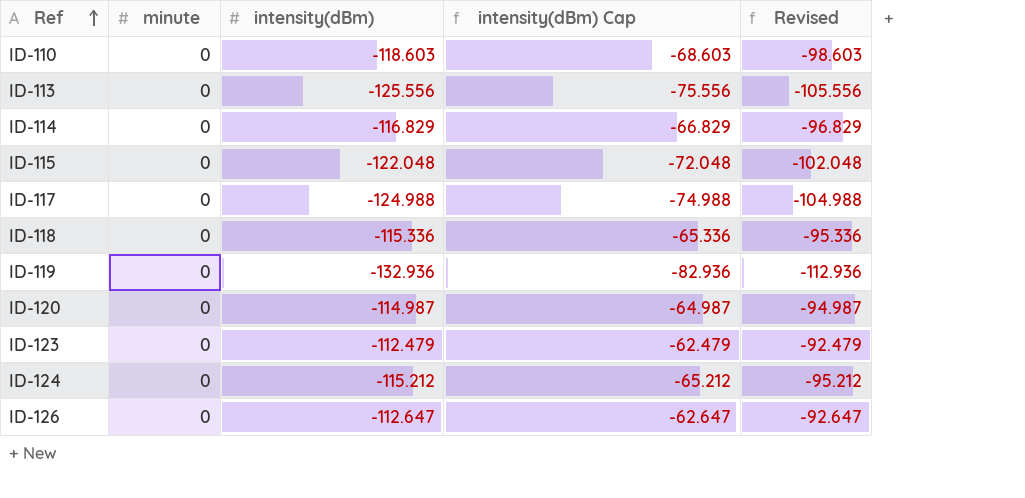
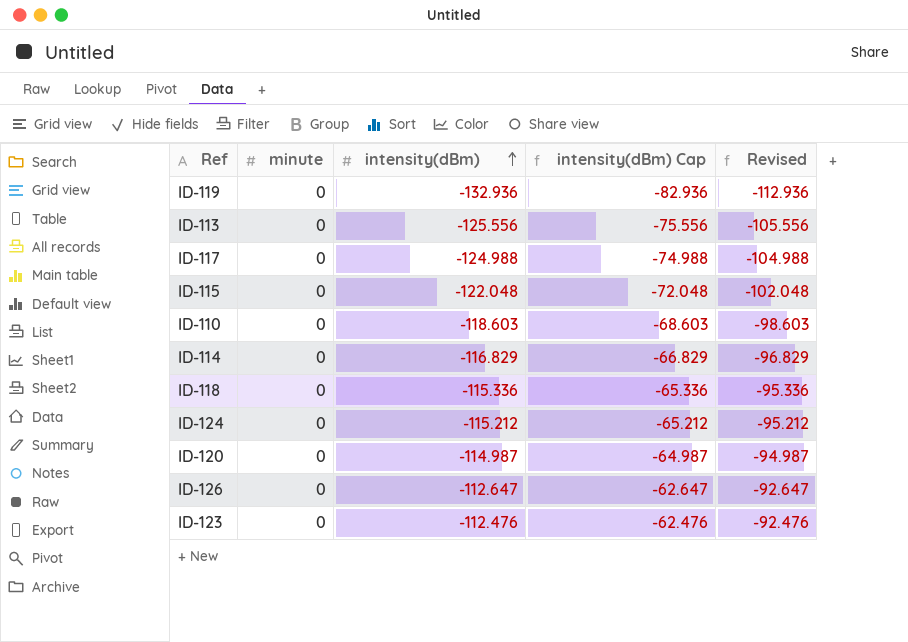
row order: Ref ascending -> intensity(dBm) ascending
ID-123 | intensity(dBm): -112.479 -> -112.476
ID-123 | intensity(dBm) Cap: -62.479 -> -62.476
ID-123 | Revised: -92.479 -> -92.476

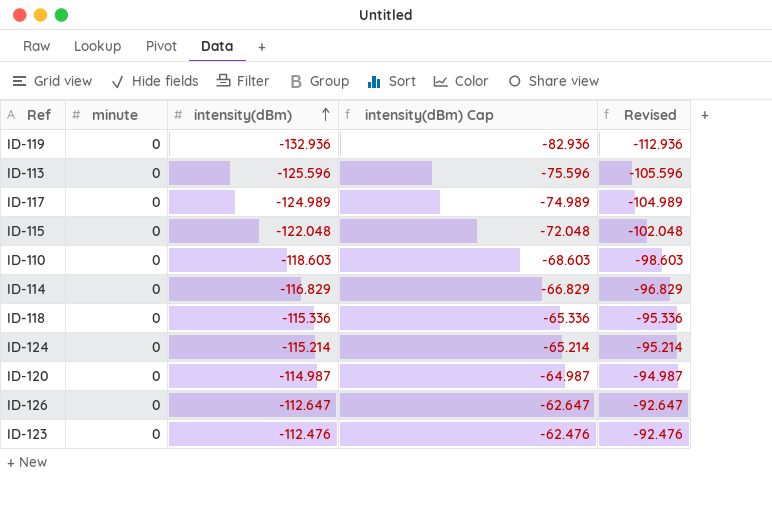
ID-113 | intensity(dBm): -125.556 -> -125.596
ID-113 | intensity(dBm) Cap: -75.556 -> -75.596
ID-113 | Revised: -105.556 -> -105.596
ID-117 | intensity(dBm): -124.988 -> -124.989
ID-117 | intensity(dBm) Cap: -74.988 -> -74.989
ID-117 | Revised: -104.988 -> -104.989
ID-124 | intensity(dBm): -115.212 -> -115.214
ID-124 | intensity(dBm) Cap: -65.212 -> -65.214
ID-124 | Revised: -95.212 -> -95.214

